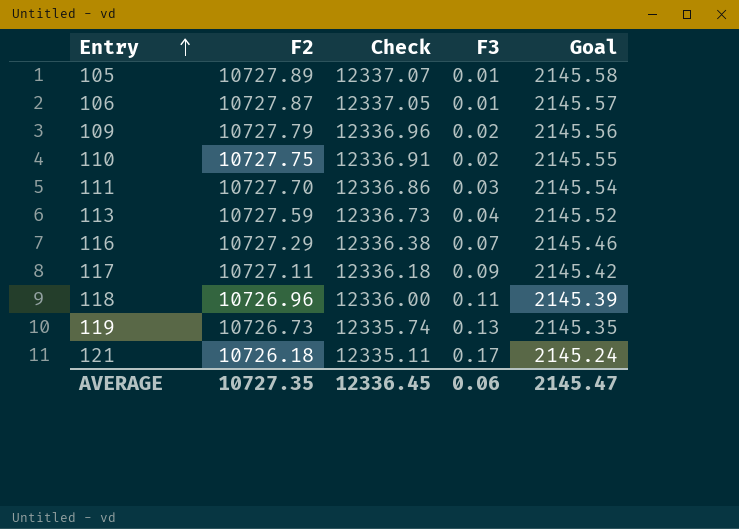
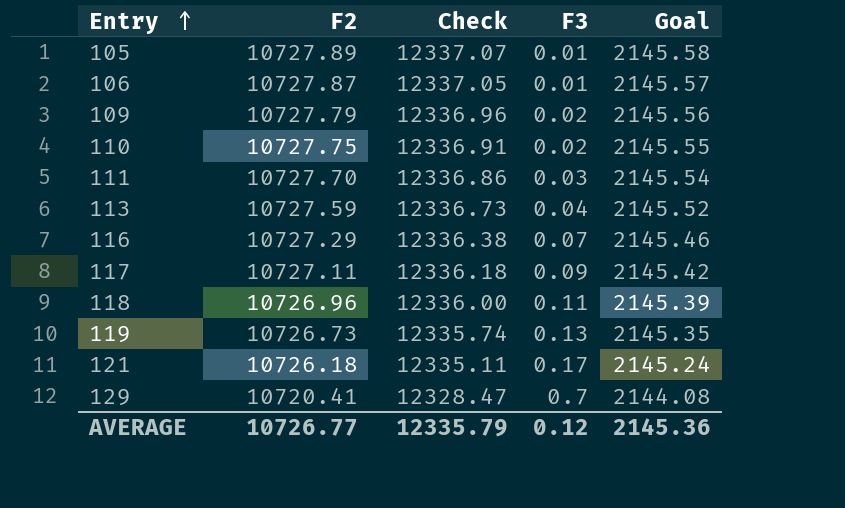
row 129: none -> 10720.41 | 12328.47 | 0.7 | 2144.08
AVERAGE | F2: 10727.35 -> 10726.77
AVERAGE | Check: 12336.45 -> 12335.79
AVERAGE | F3: 0.06 -> 0.12
AVERAGE | Goal: 2145.47 -> 2145.36

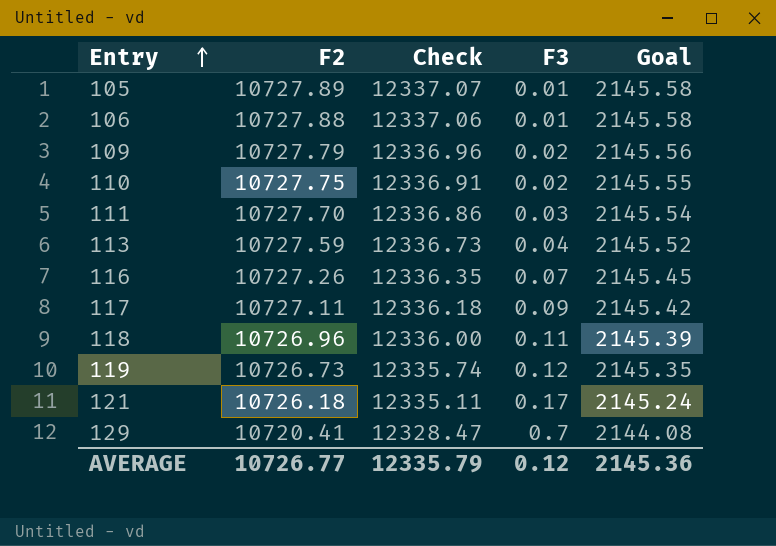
106 | F2: 10727.87 -> 10727.88
106 | Check: 12337.05 -> 12337.06
106 | Goal: 2145.57 -> 2145.58
116 | F2: 10727.29 -> 10727.26
116 | Check: 12336.38 -> 12336.35
116 | Goal: 2145.46 -> 2145.45
119 | F3: 0.13 -> 0.12

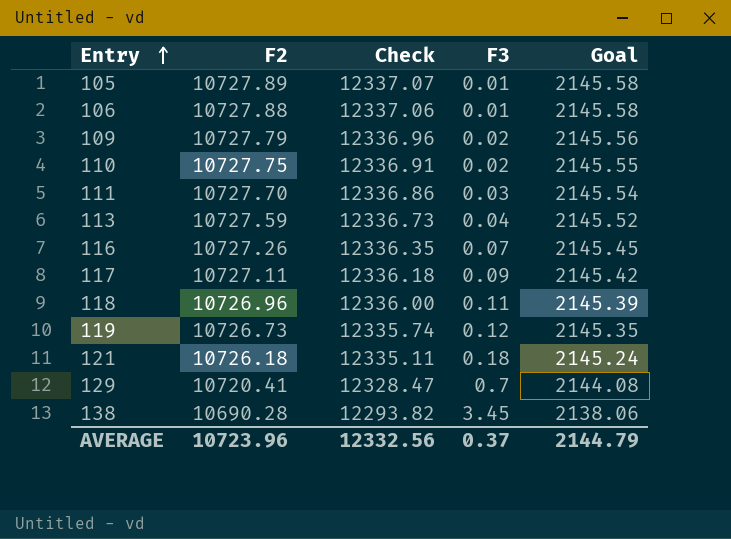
121 | F3: 0.17 -> 0.18
row 138: none -> 10690.28 | 12293.82 | 3.45 | 2138.06
AVERAGE | F2: 10726.77 -> 10723.96
AVERAGE | Check: 12335.79 -> 12332.56
AVERAGE | F3: 0.12 -> 0.37
AVERAGE | Goal: 2145.36 -> 2144.79

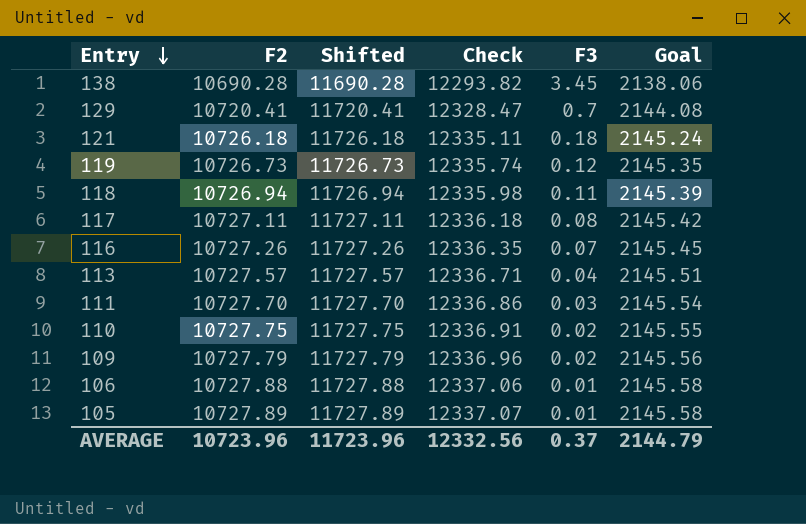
row order: Entry ascending -> Entry descending
column Shifted | formula: none -> [F2] + 1000
118 | F2: 10726.96 -> 10726.94
118 | Check: 12336.00 -> 12335.98
117 | F3: 0.09 -> 0.08
113 | F2: 10727.59 -> 10727.57
113 | Check: 12336.73 -> 12336.71
113 | Goal: 2145.52 -> 2145.51

